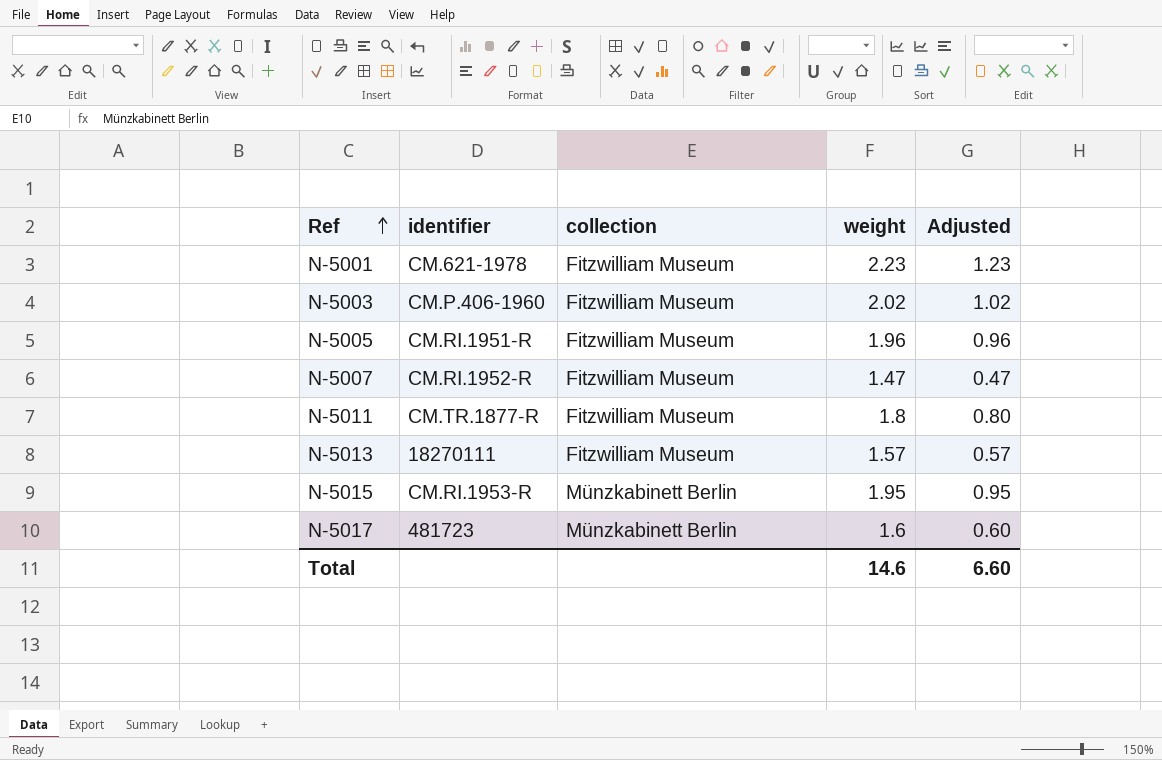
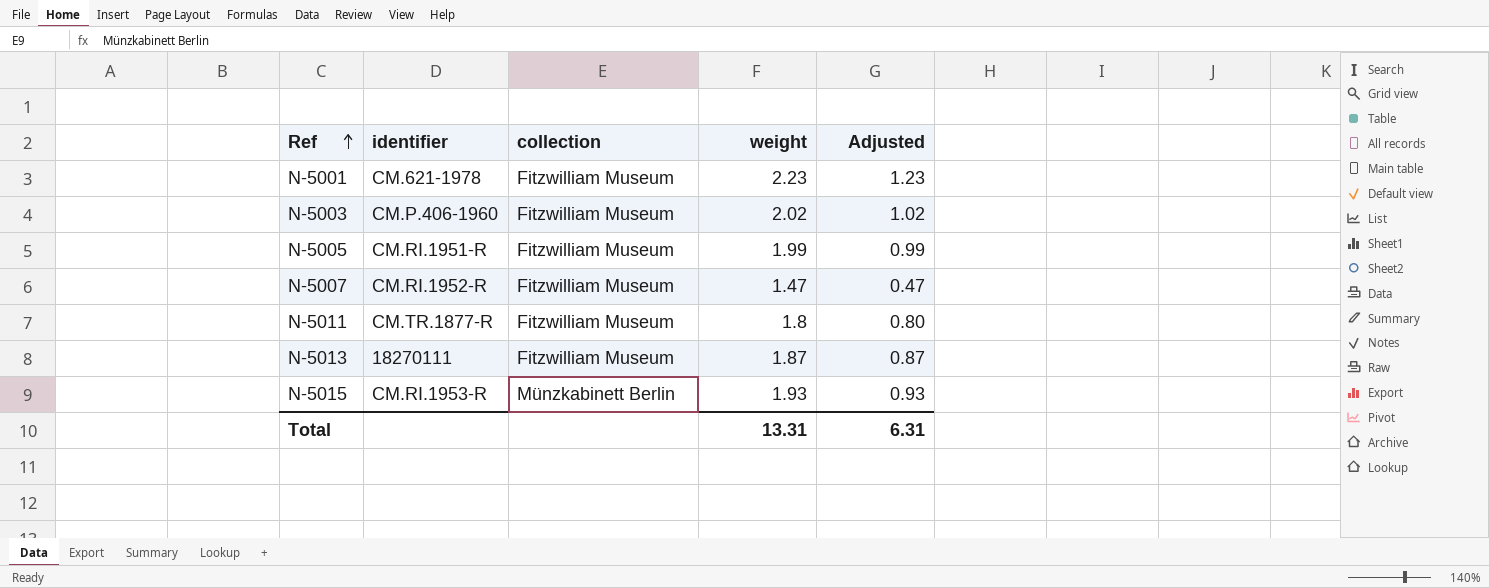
row N-5017: 481723 | Münzkabinett Berlin | 1.6 | 0.60 -> none
N-5005 | weight: 1.96 -> 1.99
N-5005 | Adjusted: 0.96 -> 0.99
N-5013 | weight: 1.57 -> 1.87
N-5013 | Adjusted: 0.57 -> 0.87
N-5015 | weight: 1.95 -> 1.93
N-5015 | Adjusted: 0.95 -> 0.93
Total | weight: 14.6 -> 13.31
Total | Adjusted: 6.60 -> 6.31

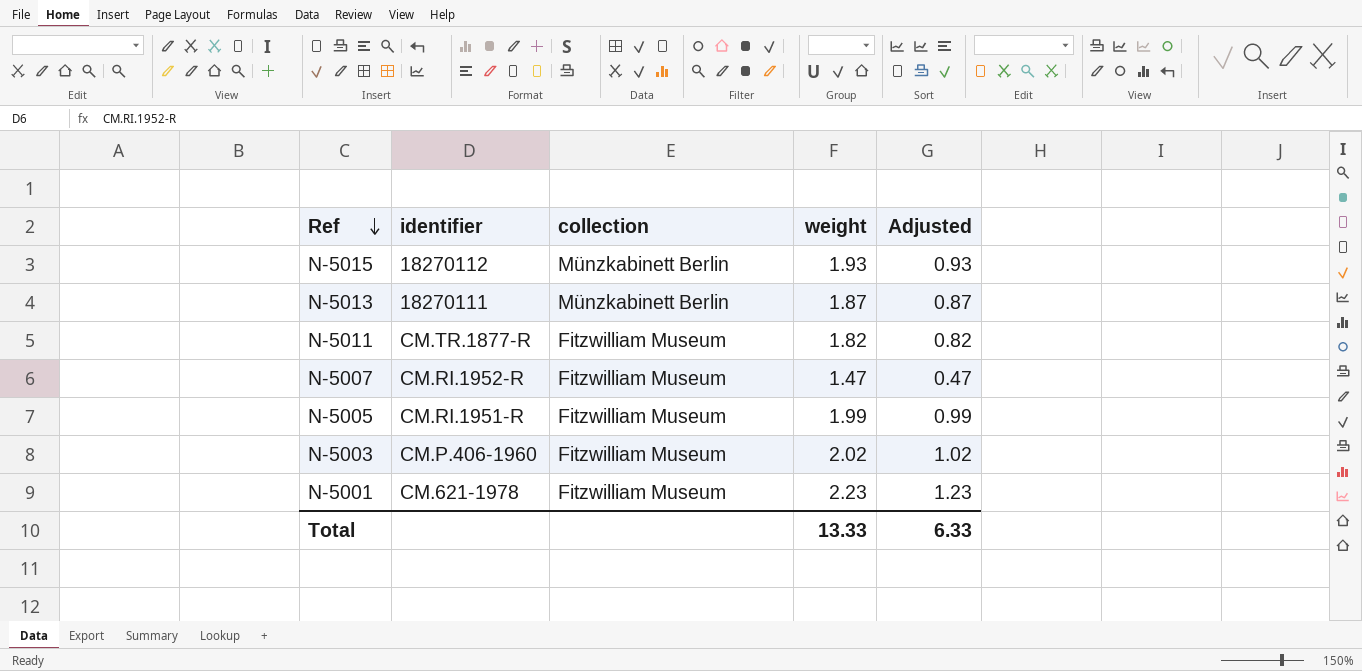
row order: Ref ascending -> Ref descending
N-5015 | identifier: CM.RI.1953-R -> 18270112
N-5013 | collection: Fitzwilliam Museum -> Münzkabinett Berlin
N-5011 | weight: 1.8 -> 1.82
N-5011 | Adjusted: 0.80 -> 0.82
Total | weight: 13.31 -> 13.33
Total | Adjusted: 6.31 -> 6.33

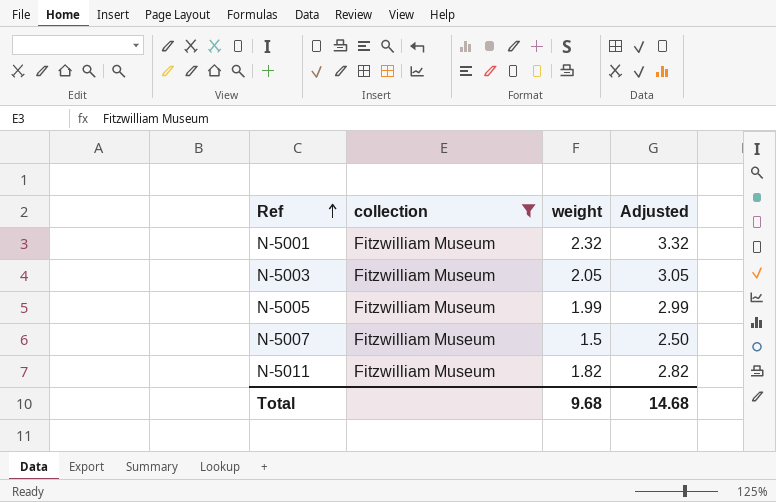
filter: none -> collection = Fitzwilliam Museum
row order: Ref descending -> Ref ascending
column identifier | position: 2 -> none
column Adjusted | formula: [weight] - 1 -> [weight] + 1
N-5001 | weight: 2.23 -> 2.32
N-5003 | weight: 2.02 -> 2.05
N-5007 | weight: 1.47 -> 1.5
Total | weight: 13.33 -> 9.68
Total | Adjusted: 6.33 -> 14.68

